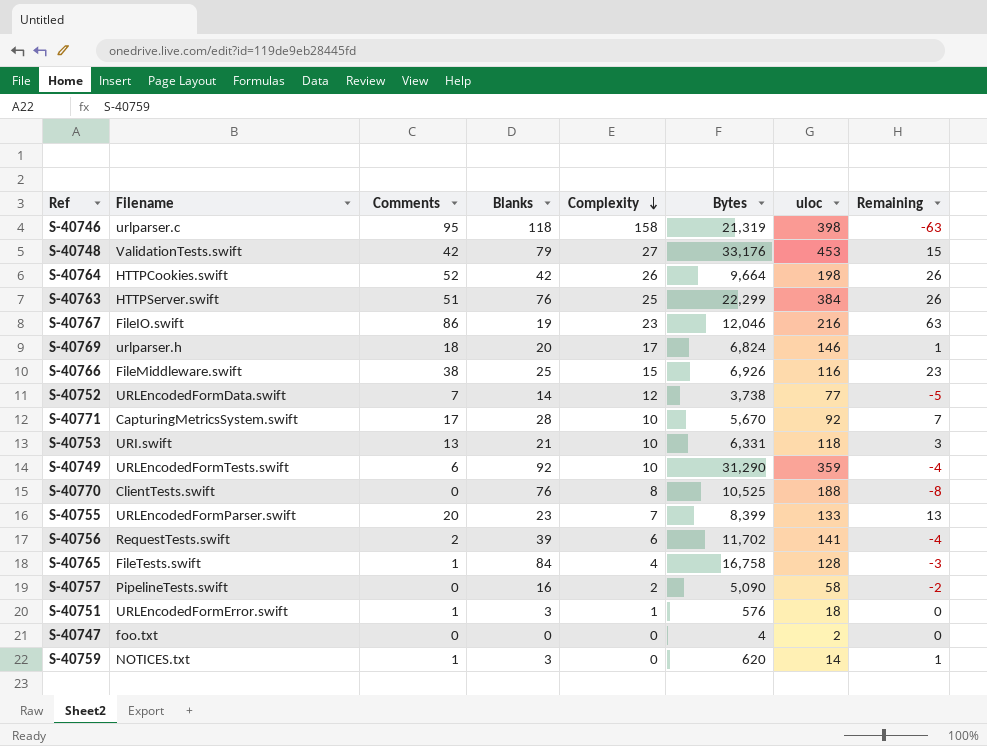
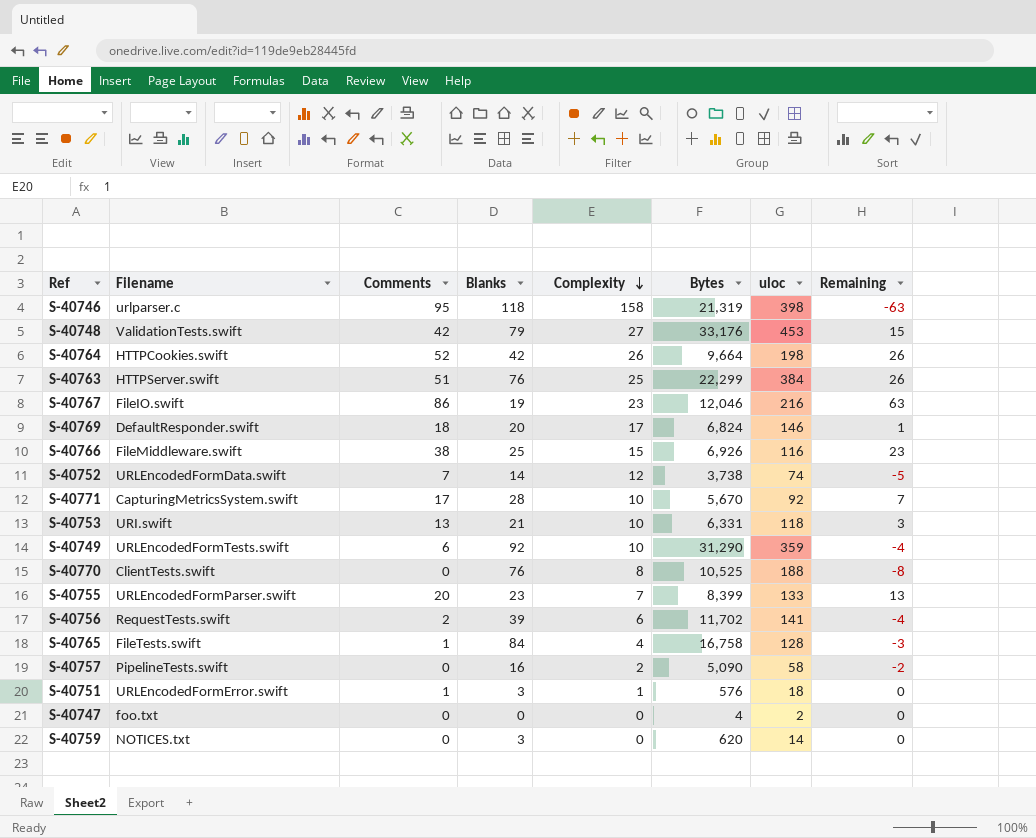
S-40769 | Filename: urlparser.h -> DefaultResponder.swift
S-40752 | uloc: 77 -> 74
S-40759 | Comments: 1 -> 0
S-40759 | Remaining: 1 -> 0

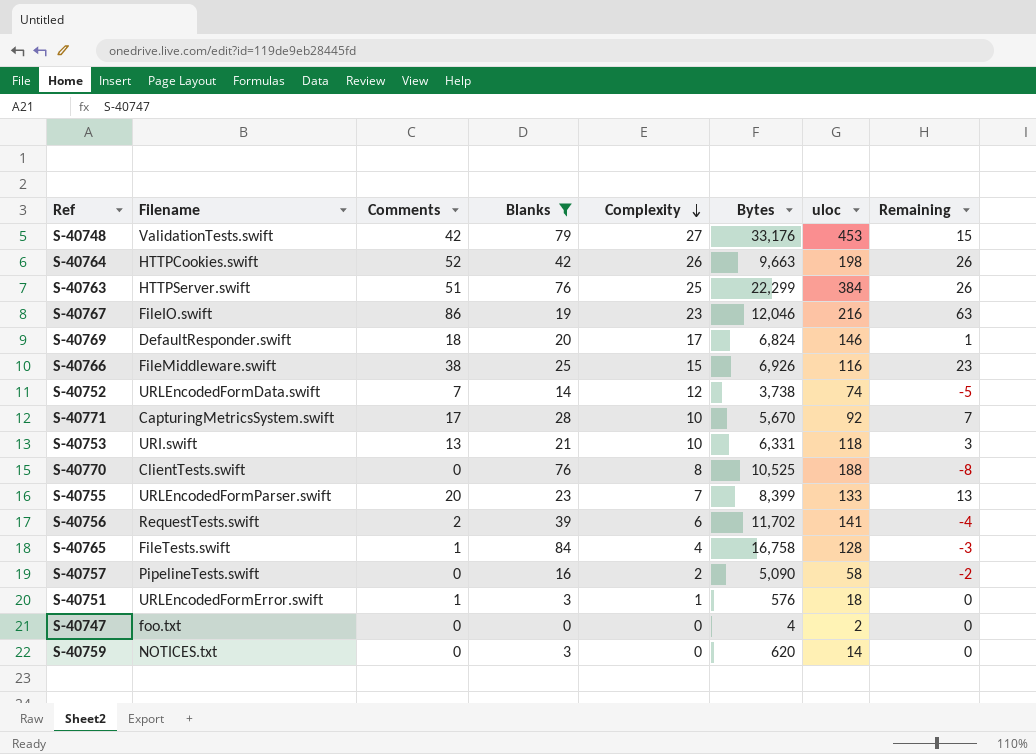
filter: none -> Blanks <= 84
S-40764 | Bytes: 9,664 -> 9,663

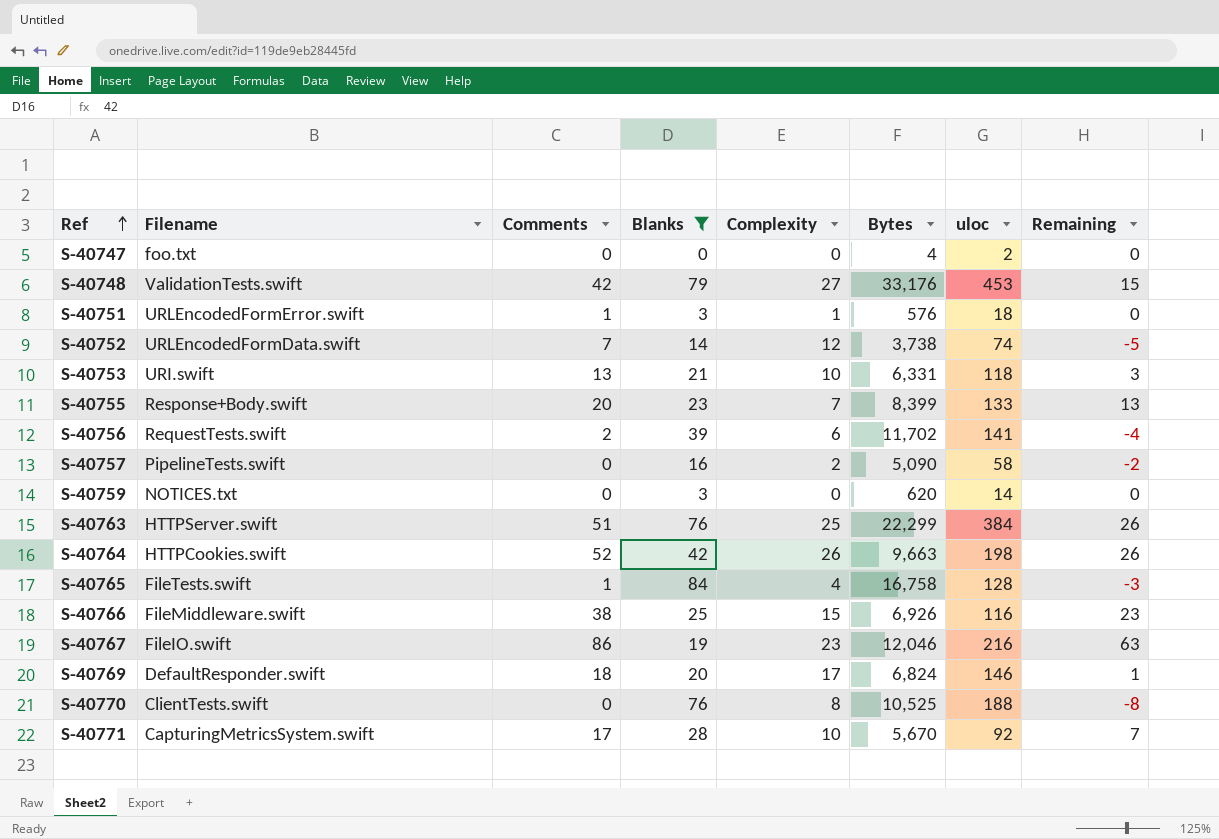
row order: Complexity descending -> Ref ascending
S-40755 | Filename: URLEncodedFormParser.swift -> Response+Body.swift

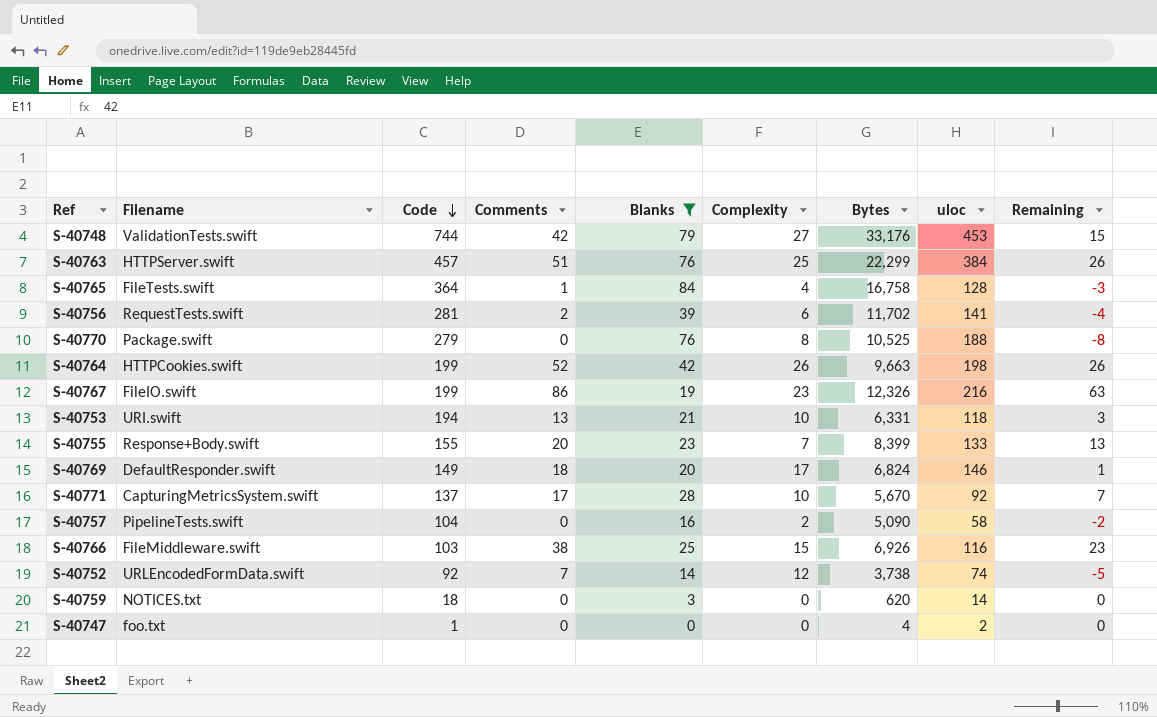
row order: Ref ascending -> Code descending
column Code | position: none -> 3
row S-40751: URLEncodedFormError.swift | 1 | 3 | 1 | 576 | 18 | 0 -> none
S-40770 | Filename: ClientTests.swift -> Package.swift
S-40767 | Bytes: 12,046 -> 12,326

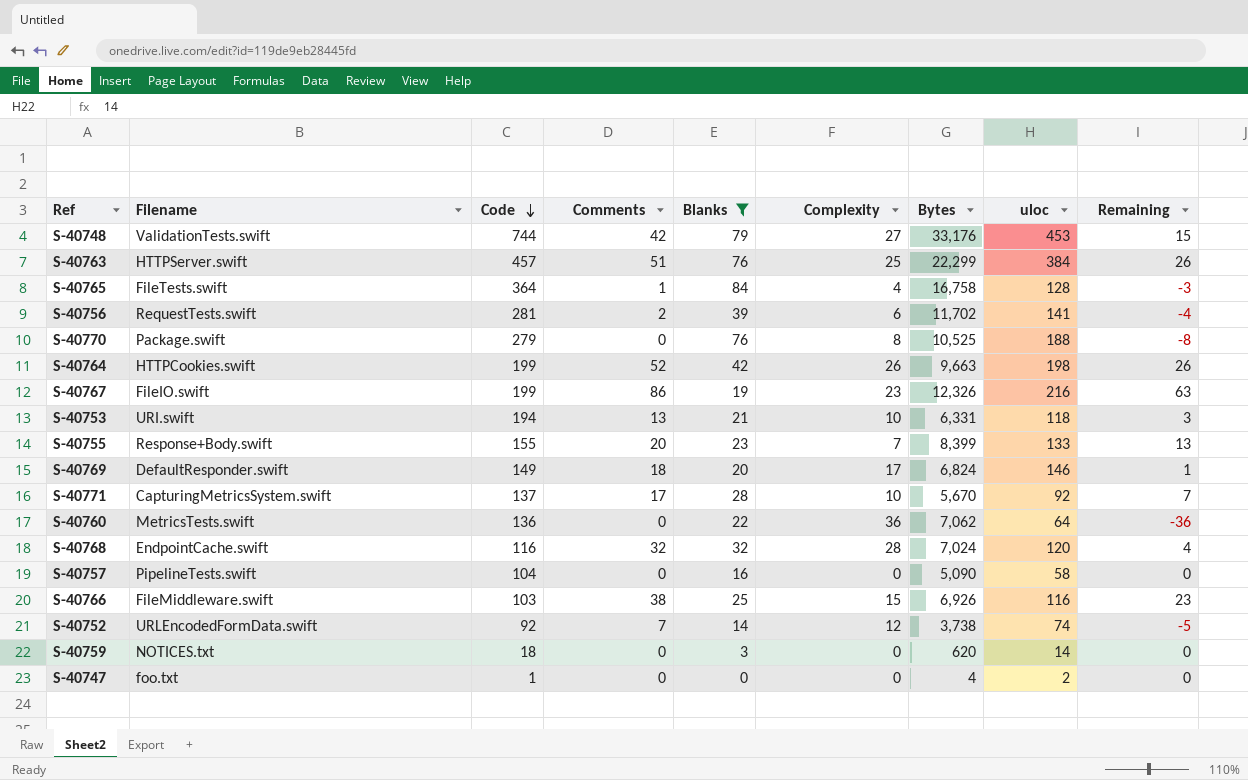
row S-40760: none -> MetricsTests.swift | 136 | 0 | 22 | 36 | 7,062 | 64 | -36
row S-40768: none -> EndpointCache.swift | 116 | 32 | 32 | 28 | 7,024 | 120 | 4
S-40757 | Complexity: 2 -> 0
S-40757 | Remaining: -2 -> 0

